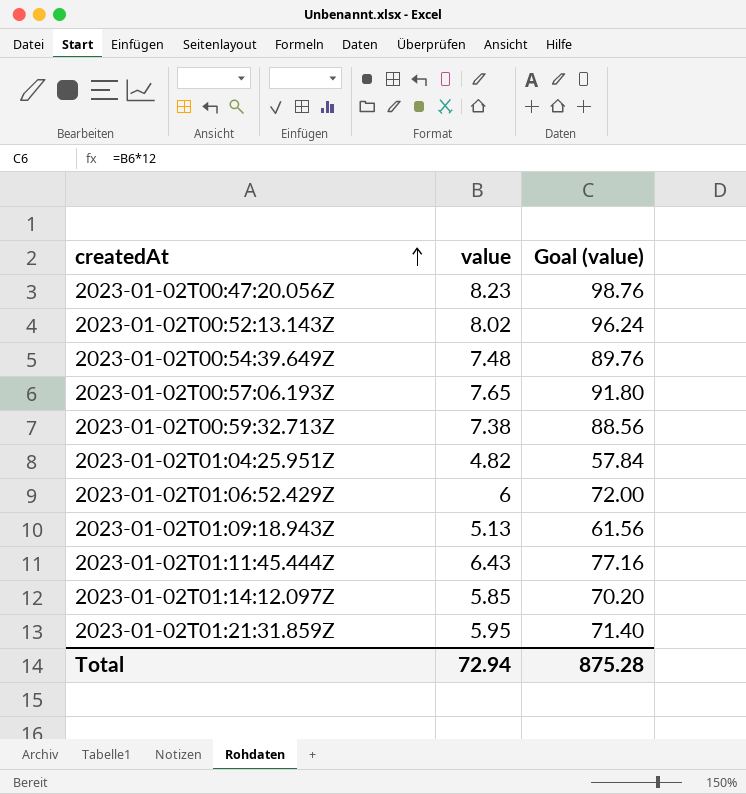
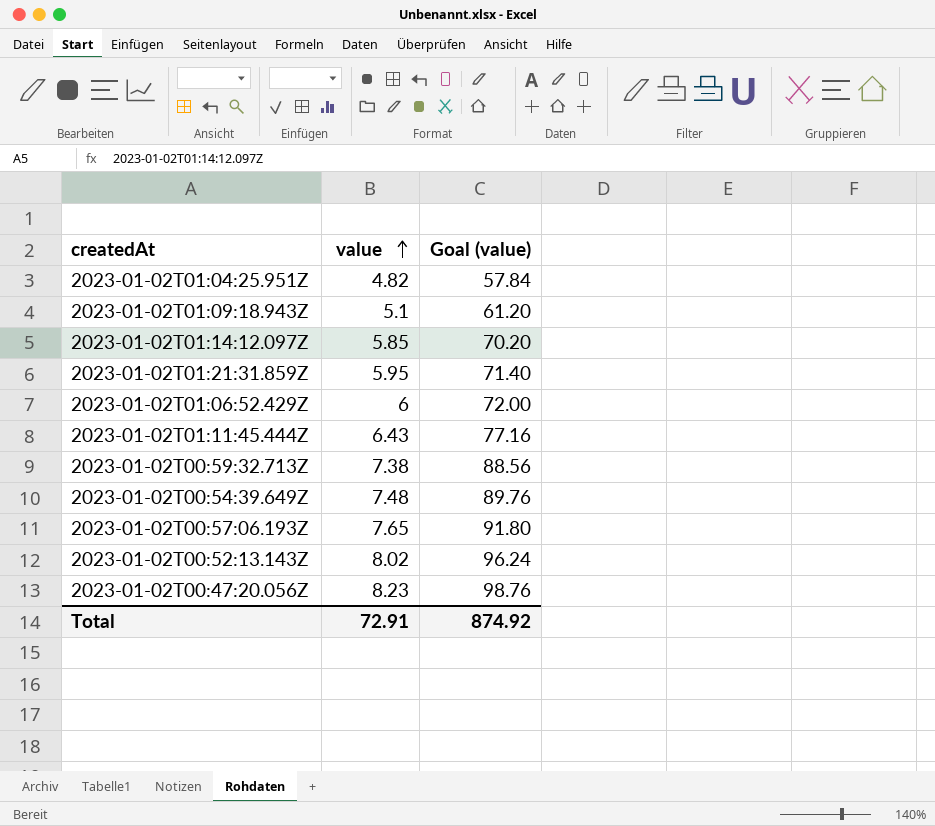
row order: createdAt ascending -> value ascending
2023-01-02T01:09:18.943Z | value: 5.13 -> 5.1
2023-01-02T01:09:18.943Z | Goal (value): 61.56 -> 61.20
Total | value: 72.94 -> 72.91
Total | Goal (value): 875.28 -> 874.92

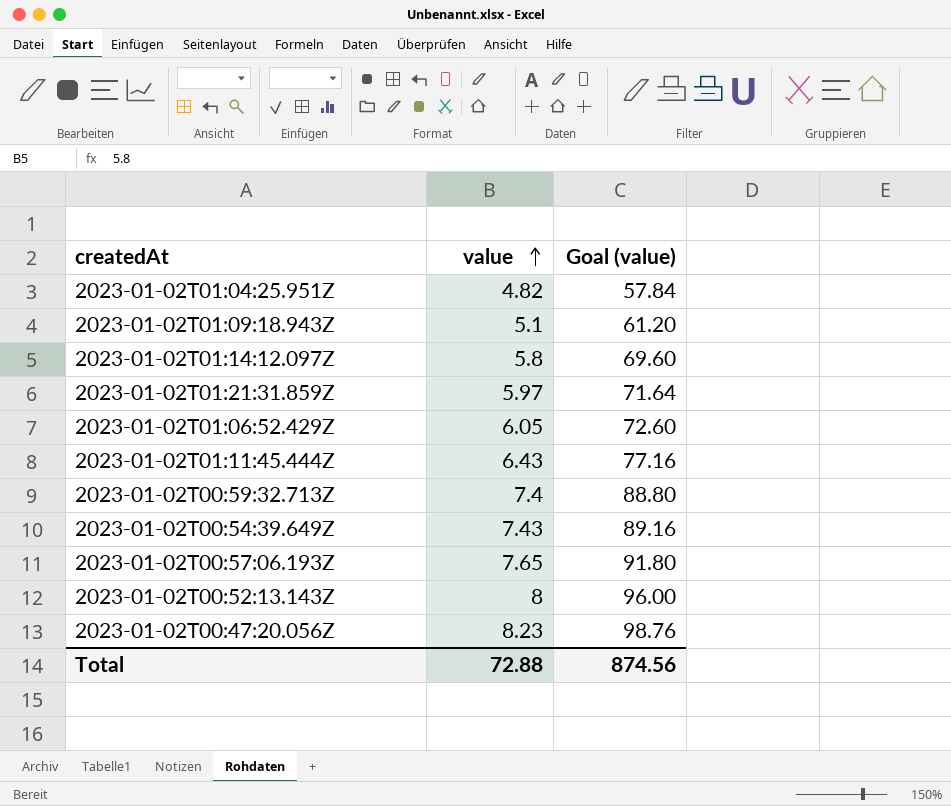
2023-01-02T01:14:12.097Z | value: 5.85 -> 5.8
2023-01-02T01:14:12.097Z | Goal (value): 70.20 -> 69.60
2023-01-02T01:21:31.859Z | value: 5.95 -> 5.97
2023-01-02T01:21:31.859Z | Goal (value): 71.40 -> 71.64
2023-01-02T01:06:52.429Z | value: 6 -> 6.05
2023-01-02T01:06:52.429Z | Goal (value): 72.00 -> 72.60
2023-01-02T00:59:32.713Z | value: 7.38 -> 7.4
2023-01-02T00:59:32.713Z | Goal (value): 88.56 -> 88.80
2023-01-02T00:54:39.649Z | value: 7.48 -> 7.43
2023-01-02T00:54:39.649Z | Goal (value): 89.76 -> 89.16
2023-01-02T00:52:13.143Z | value: 8.02 -> 8
2023-01-02T00:52:13.143Z | Goal (value): 96.24 -> 96.00
Total | value: 72.91 -> 72.88
Total | Goal (value): 874.92 -> 874.56

